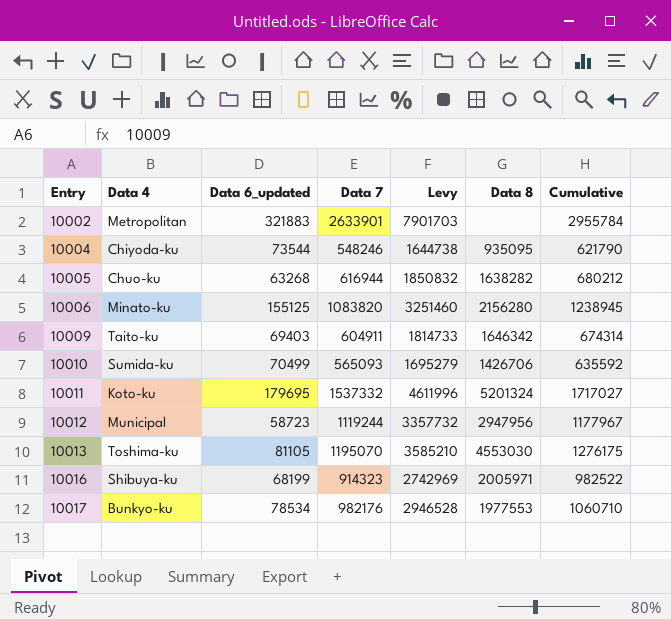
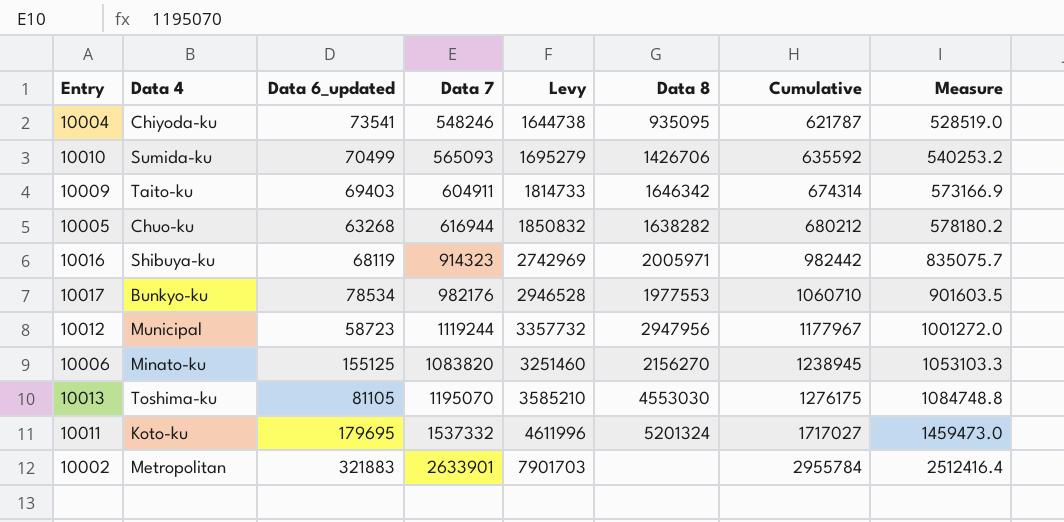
row order: Entry ascending -> Cumulative ascending
column Measure | formula: none -> [Cumulative] * 0.85
10004 | Data 6_updated: 73544 -> 73541
10004 | Cumulative: 621790 -> 621787
10016 | Data 6_updated: 68199 -> 68119
10016 | Cumulative: 982522 -> 982442
10006 | Data 8: 2156280 -> 2156270

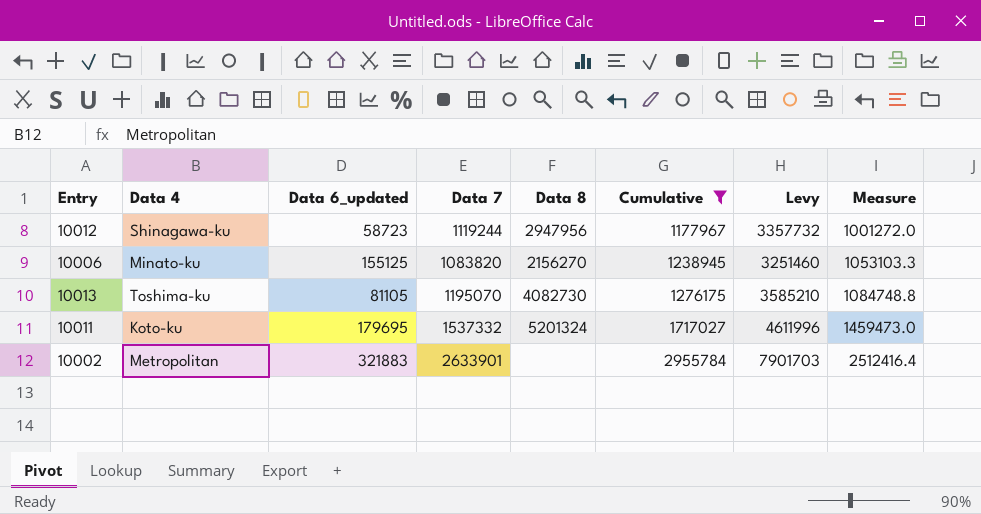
filter: none -> Cumulative >= 1177967
column Levy | position: 5 -> 7
10012 | Data 4: Municipal -> Shinagawa-ku
10013 | Data 8: 4553030 -> 4082730

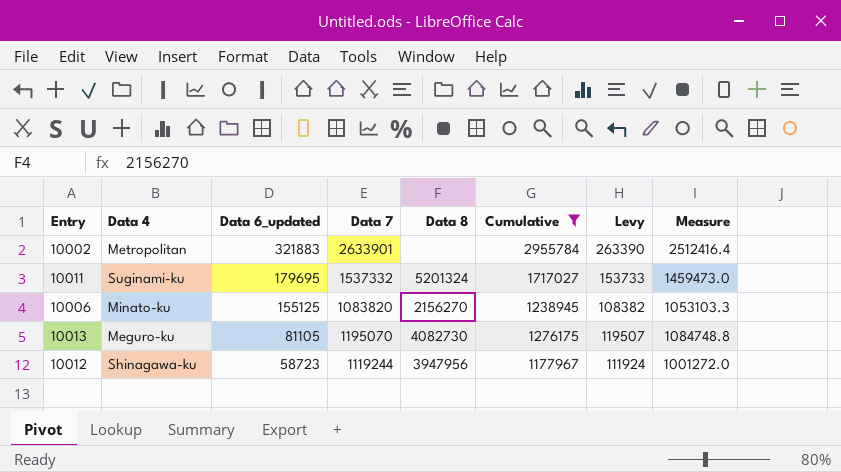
row order: Cumulative ascending -> Data 6_updated descending
column Levy | formula: [Data 7] * 3 -> [Data 7] * 0.1
10011 | Data 4: Koto-ku -> Suginami-ku
10013 | Data 4: Toshima-ku -> Meguro-ku
10012 | Data 8: 2947956 -> 3947956

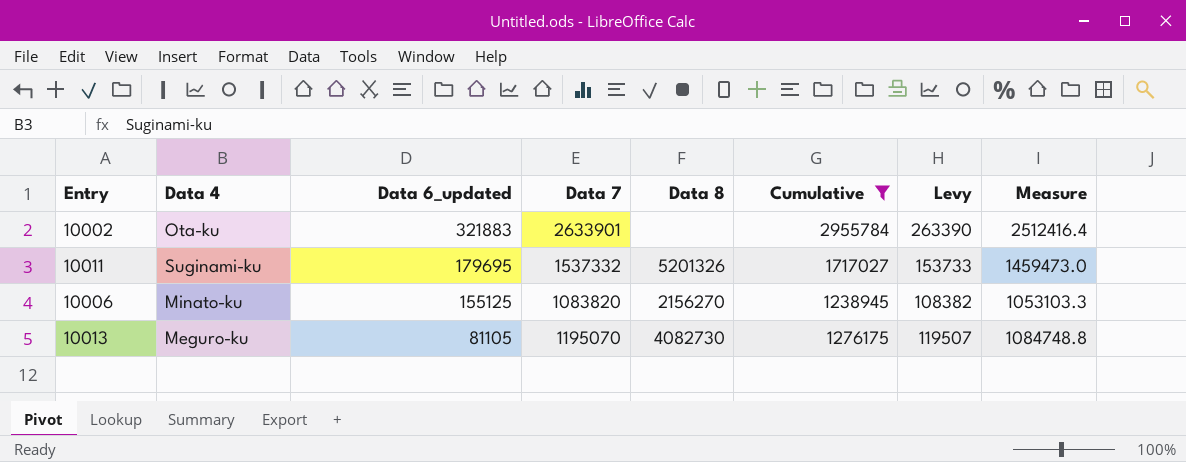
row 10012: Shinagawa-ku | 58723 | 1119244 | 3947956 | 1177967 | 111924 | 1001272.0 -> none
10002 | Data 4: Metropolitan -> Ota-ku
10011 | Data 8: 5201324 -> 5201326

